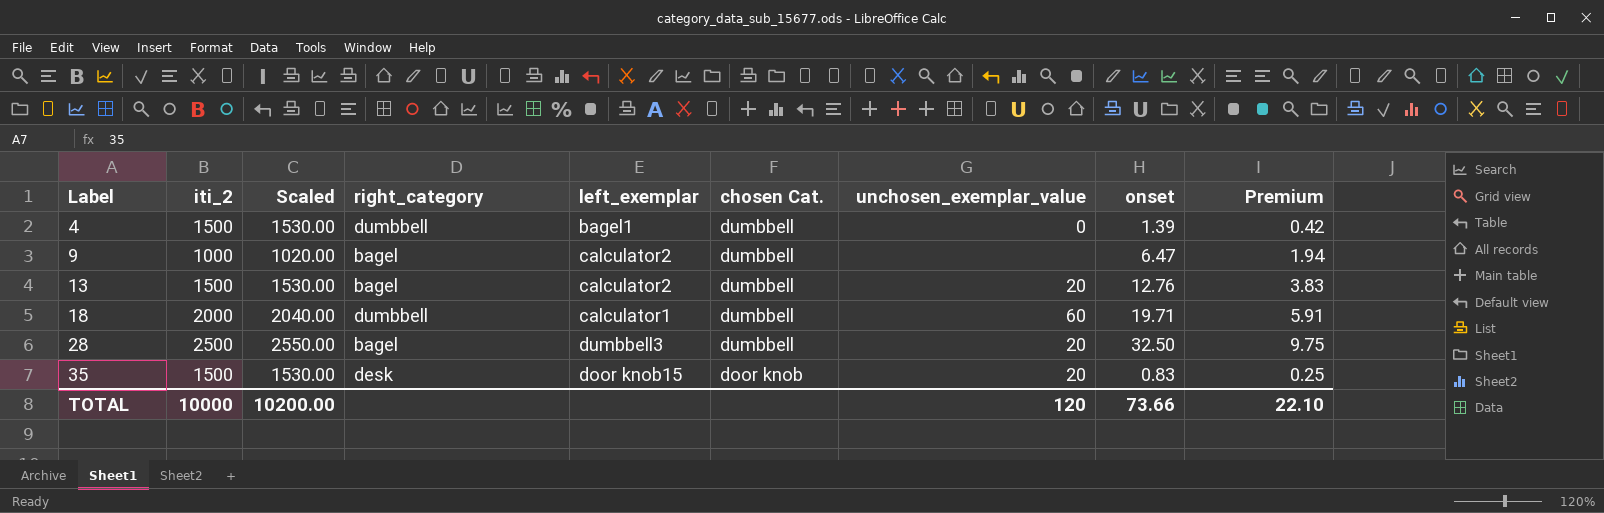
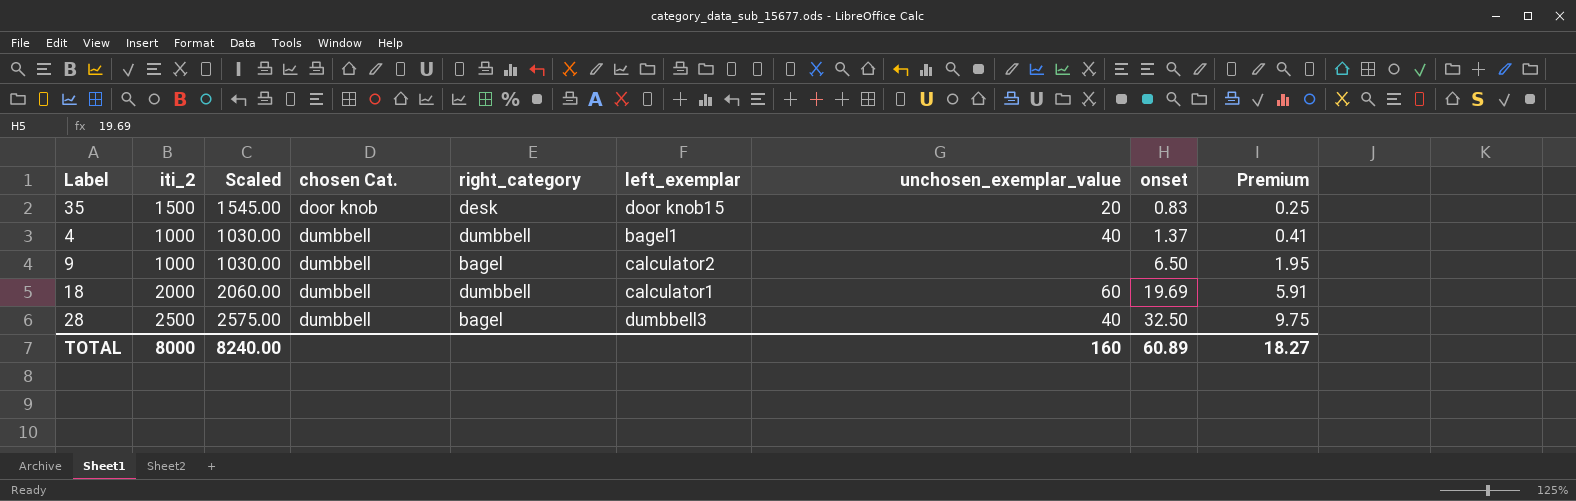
row order: Label ascending -> chosen Cat. ascending
column Scaled | formula: [iti_2] * 1.02 -> [iti_2] * 1.03
column chosen Cat. | position: 6 -> 4
row 13: 1500 | 1530.00 | bagel | calculator2 | dumbbell | 20 | 12.76 | 3.83 -> none
4 | iti_2: 1500 -> 1000
4 | unchosen_exemplar_value: 0 -> 40
4 | onset: 1.39 -> 1.37
4 | Premium: 0.42 -> 0.41
9 | onset: 6.47 -> 6.50
9 | Premium: 1.94 -> 1.95
18 | onset: 19.71 -> 19.69
28 | unchosen_exemplar_value: 20 -> 40
TOTAL | iti_2: 10000 -> 8000
TOTAL | Scaled: 10200.00 -> 8240.00
TOTAL | unchosen_exemplar_value: 120 -> 160
TOTAL | onset: 73.66 -> 60.89
TOTAL | Premium: 22.10 -> 18.27

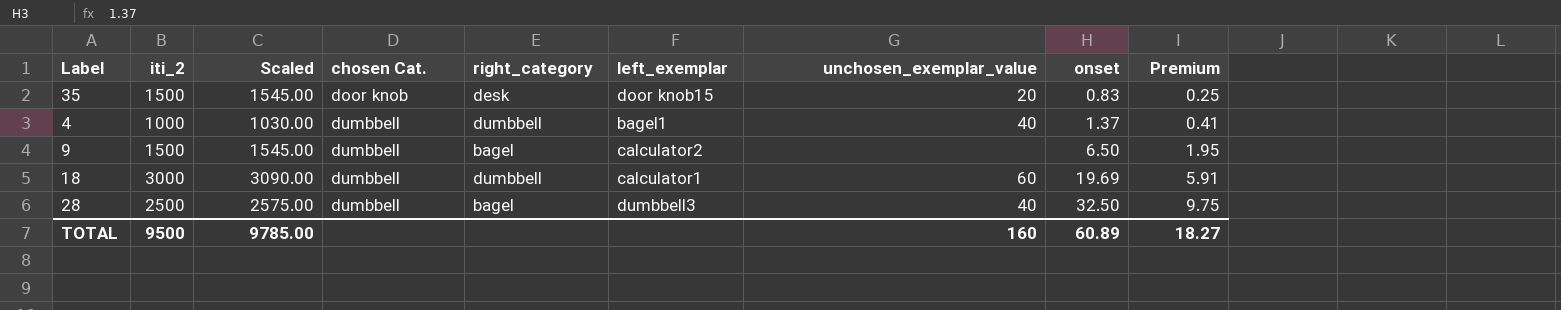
9 | iti_2: 1000 -> 1500
9 | Scaled: 1030.00 -> 1545.00
18 | iti_2: 2000 -> 3000
18 | Scaled: 2060.00 -> 3090.00
TOTAL | iti_2: 8000 -> 9500
TOTAL | Scaled: 8240.00 -> 9785.00

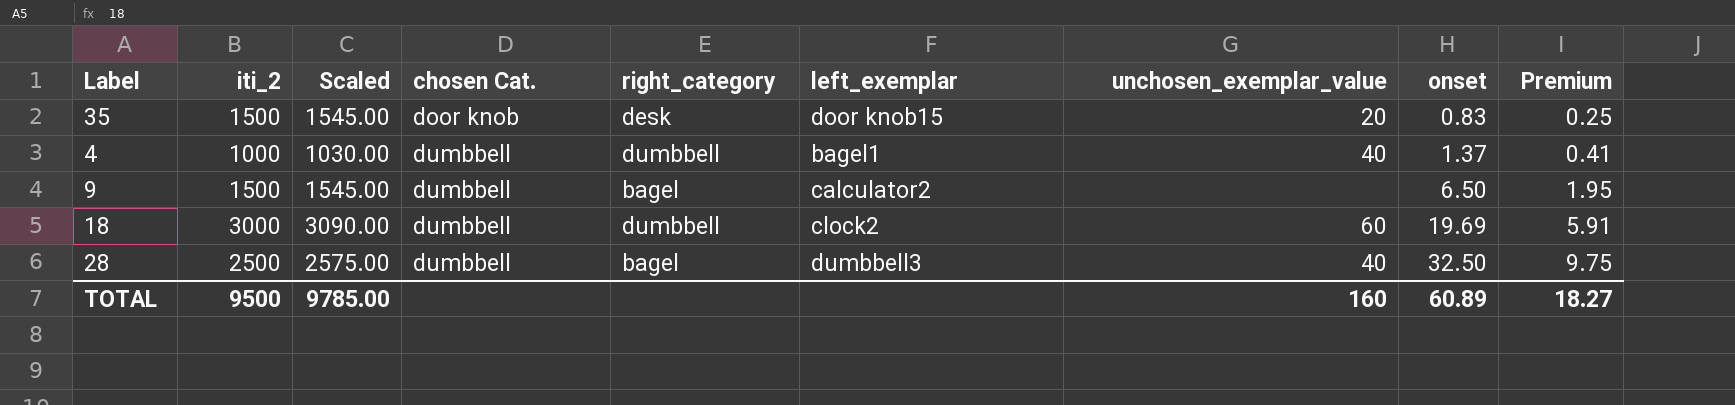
18 | left_exemplar: calculator1 -> clock2

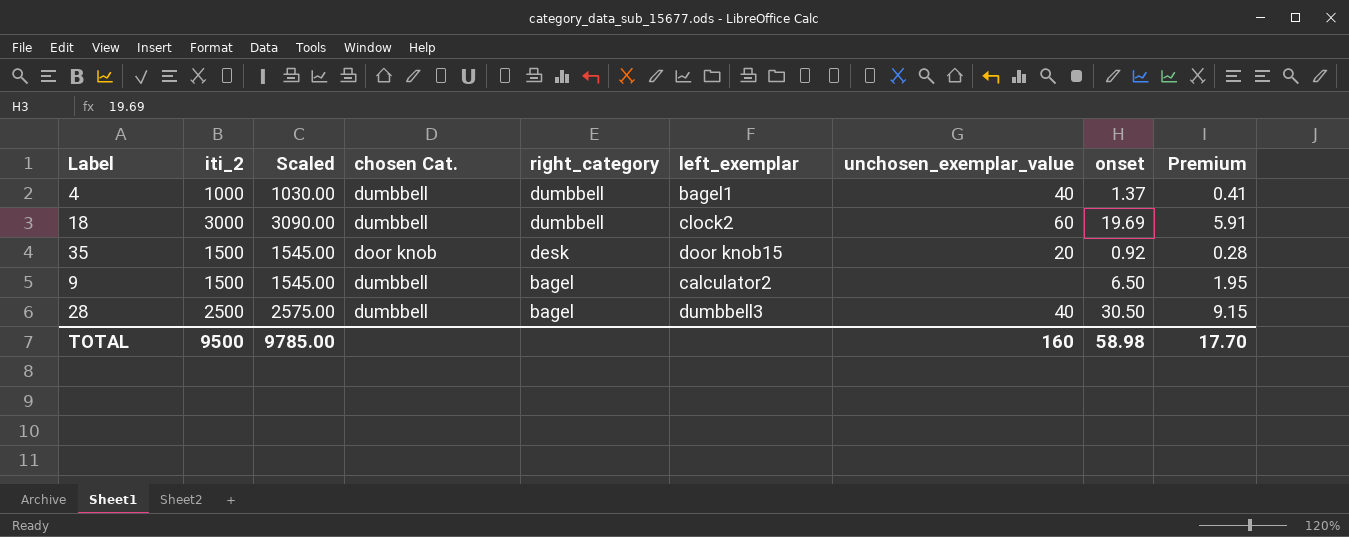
row order: chosen Cat. ascending -> right_category descending
35 | onset: 0.83 -> 0.92
35 | Premium: 0.25 -> 0.28
28 | onset: 32.50 -> 30.50
28 | Premium: 9.75 -> 9.15
TOTAL | onset: 60.89 -> 58.98
TOTAL | Premium: 18.27 -> 17.70

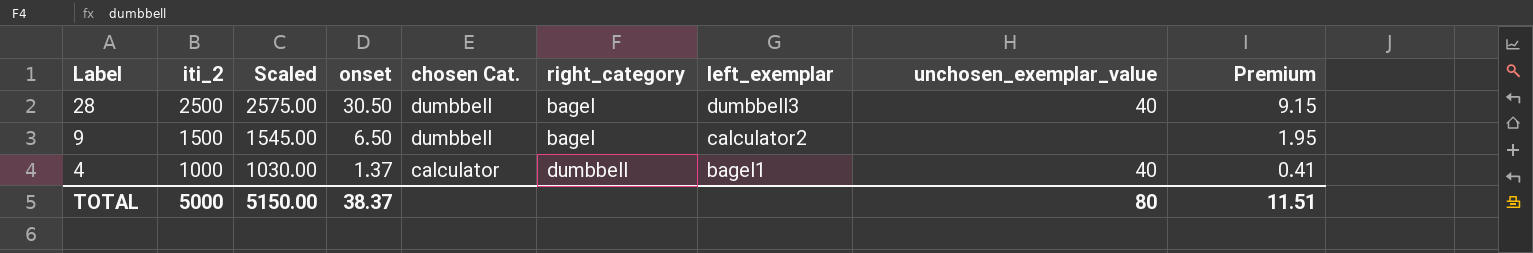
row order: right_category descending -> Label descending
column onset | position: 8 -> 4
row 18: 3000 | 3090.00 | dumbbell | dumbbell | clock2 | 60 | 19.69 | 5.91 -> none
row 35: 1500 | 1545.00 | door knob | desk | door knob15 | 20 | 0.92 | 0.28 -> none
4 | chosen Cat.: dumbbell -> calculator
TOTAL | iti_2: 9500 -> 5000
TOTAL | Scaled: 9785.00 -> 5150.00
TOTAL | onset: 58.98 -> 38.37
TOTAL | unchosen_exemplar_value: 160 -> 80
TOTAL | Premium: 17.70 -> 11.51

